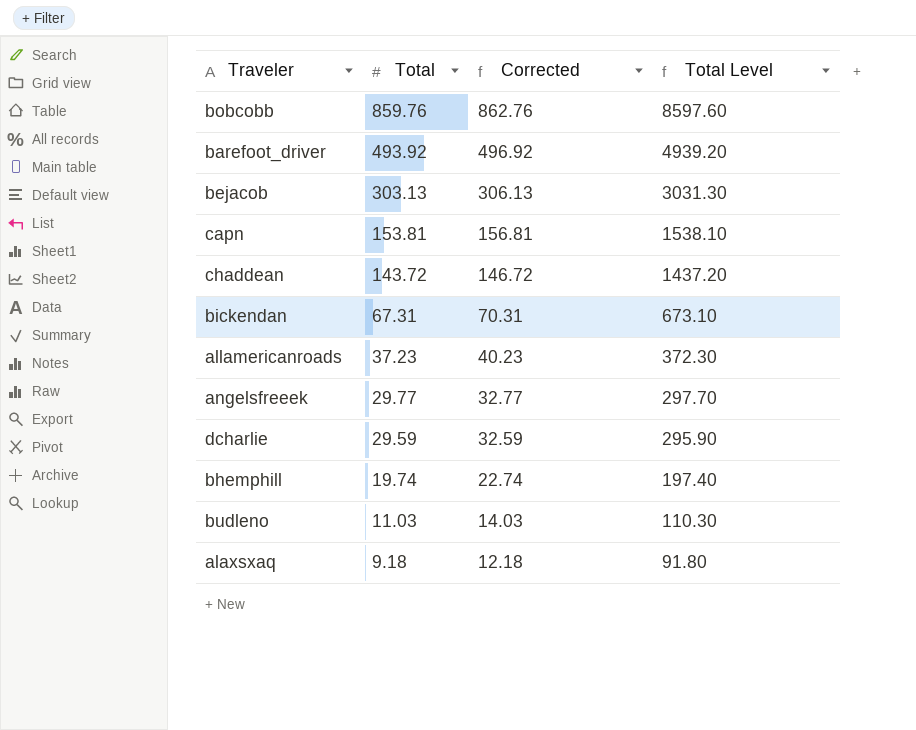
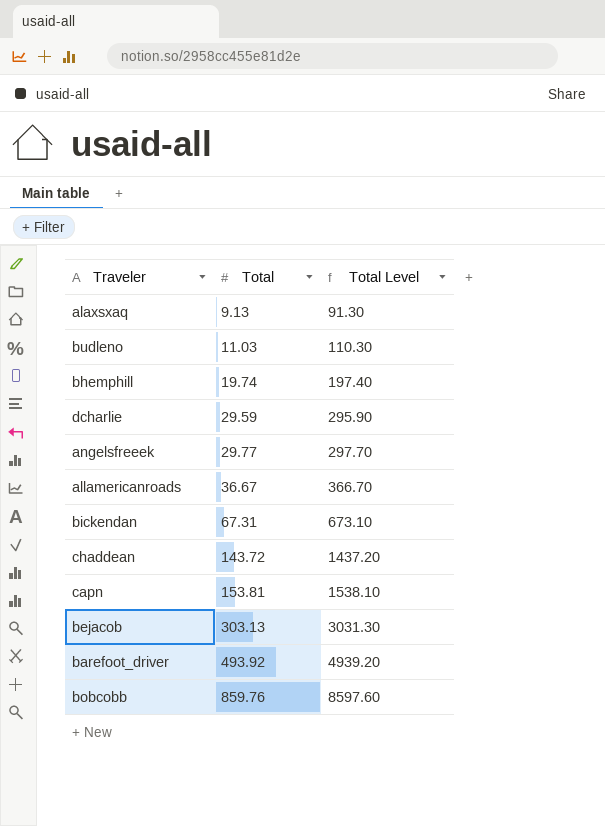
row order: Total descending -> Total ascending
column Corrected | formula: [Total] + 3 -> none
alaxsxaq | Total: 9.18 -> 9.13
alaxsxaq | Total Level: 91.80 -> 91.30
allamericanroads | Total: 37.23 -> 36.67
allamericanroads | Total Level: 372.30 -> 366.70

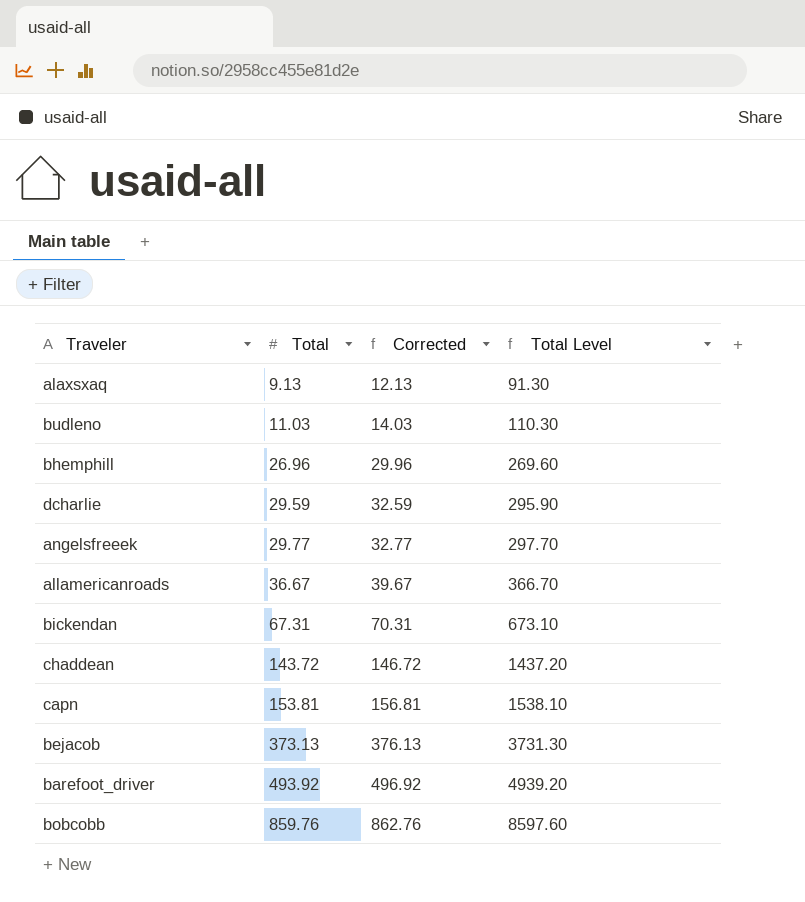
column Corrected | formula: none -> [Total] + 3
bhemphill | Total: 19.74 -> 26.96
bhemphill | Total Level: 197.40 -> 269.60
bejacob | Total: 303.13 -> 373.13
bejacob | Total Level: 3031.30 -> 3731.30

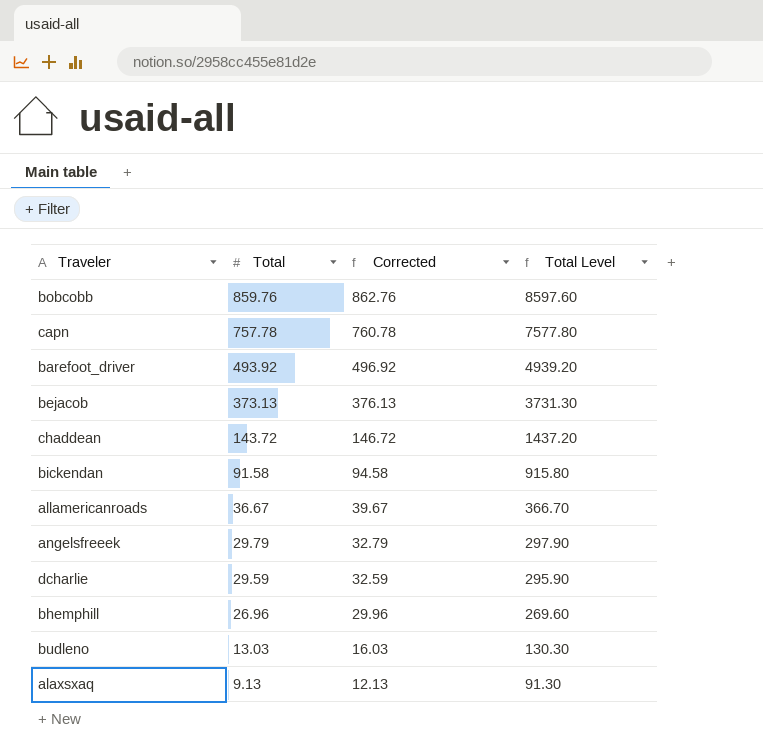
row order: Total ascending -> Total descending
capn | Total: 153.81 -> 757.78
capn | Corrected: 156.81 -> 760.78
capn | Total Level: 1538.10 -> 7577.80
bickendan | Total: 67.31 -> 91.58
bickendan | Corrected: 70.31 -> 94.58
bickendan | Total Level: 673.10 -> 915.80
angelsfreeek | Total: 29.77 -> 29.79
angelsfreeek | Corrected: 32.77 -> 32.79
angelsfreeek | Total Level: 297.70 -> 297.90
budleno | Total: 11.03 -> 13.03
budleno | Corrected: 14.03 -> 16.03
budleno | Total Level: 110.30 -> 130.30

